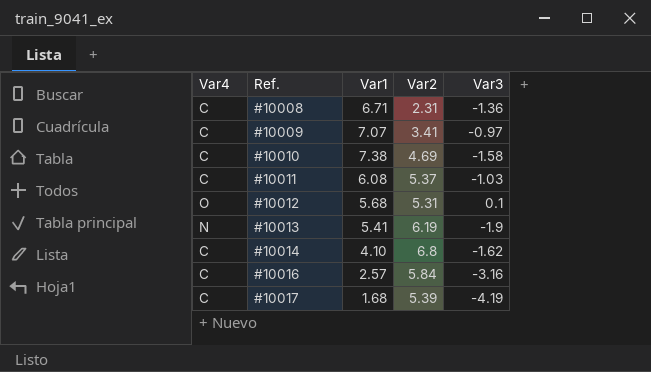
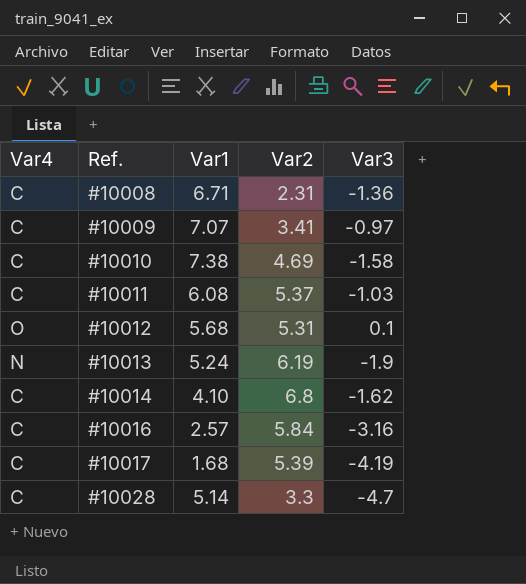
#10013 | Var1: 5.41 -> 5.24
row #10028: none -> C | 5.14 | 3.3 | -4.7

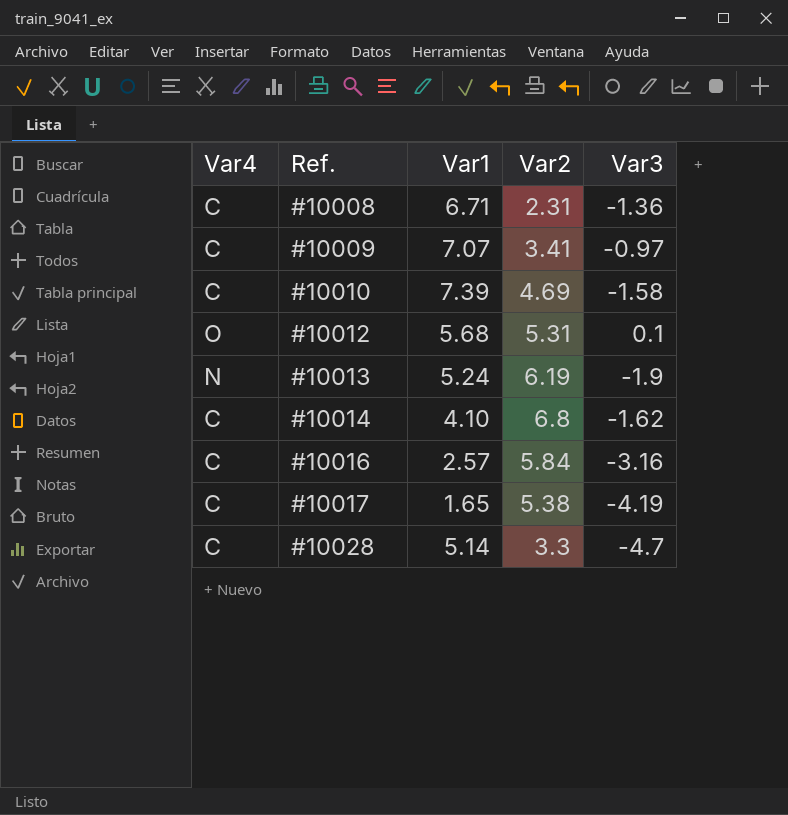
row #10011: C | 6.08 | 5.37 | -1.03 -> none
#10010 | Var1: 7.38 -> 7.39
#10017 | Var1: 1.68 -> 1.65
#10017 | Var2: 5.39 -> 5.38

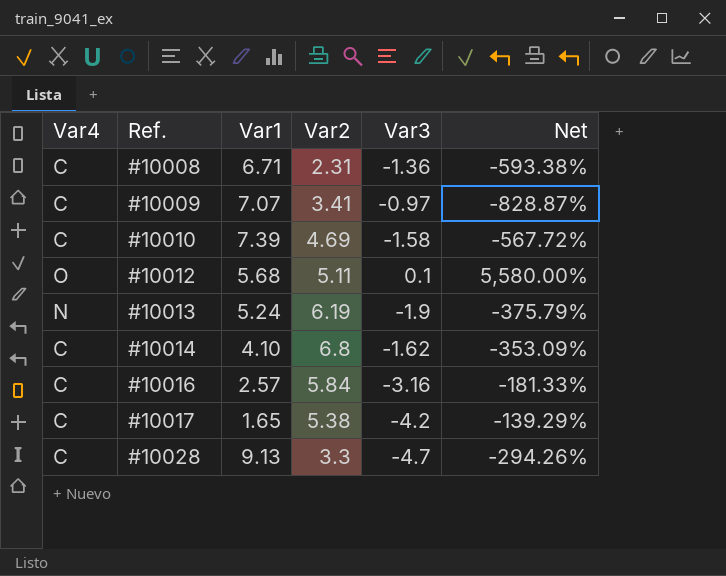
column Net | formula: none -> ([Var1] - [Var3]) / [Var3]
#10012 | Var2: 5.31 -> 5.11
#10017 | Var3: -4.19 -> -4.2
#10028 | Var1: 5.14 -> 9.13

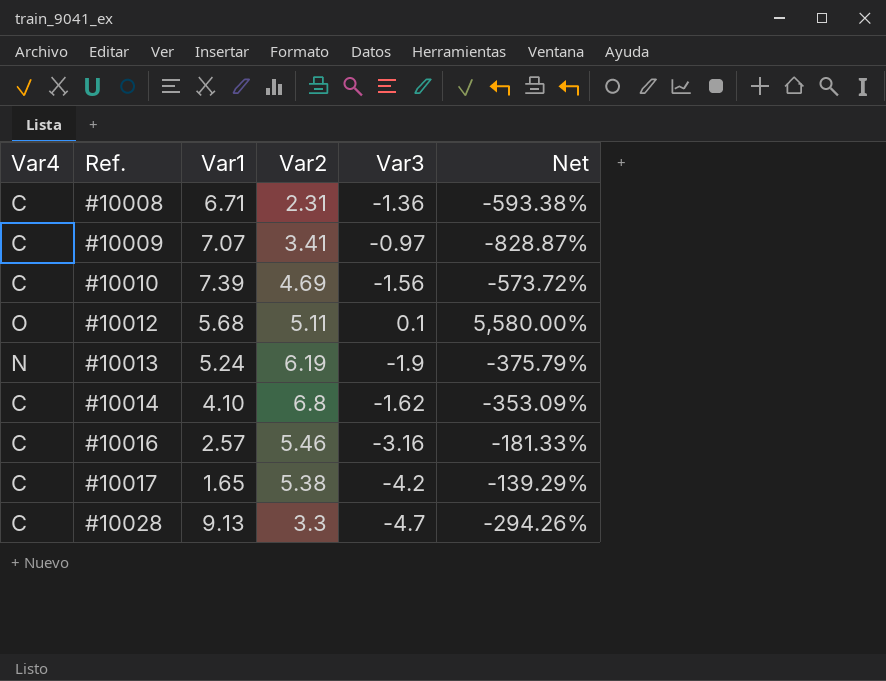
#10010 | Var3: -1.58 -> -1.56
#10010 | Net: -567.72% -> -573.72%
#10016 | Var2: 5.84 -> 5.46

